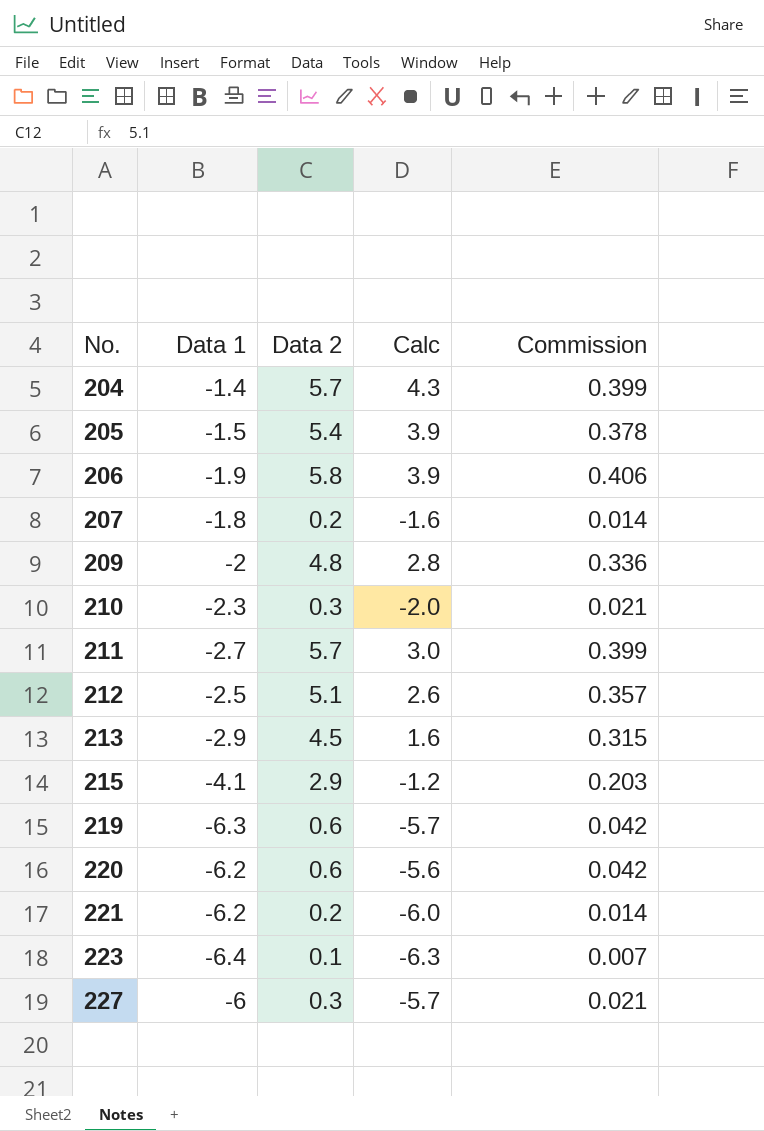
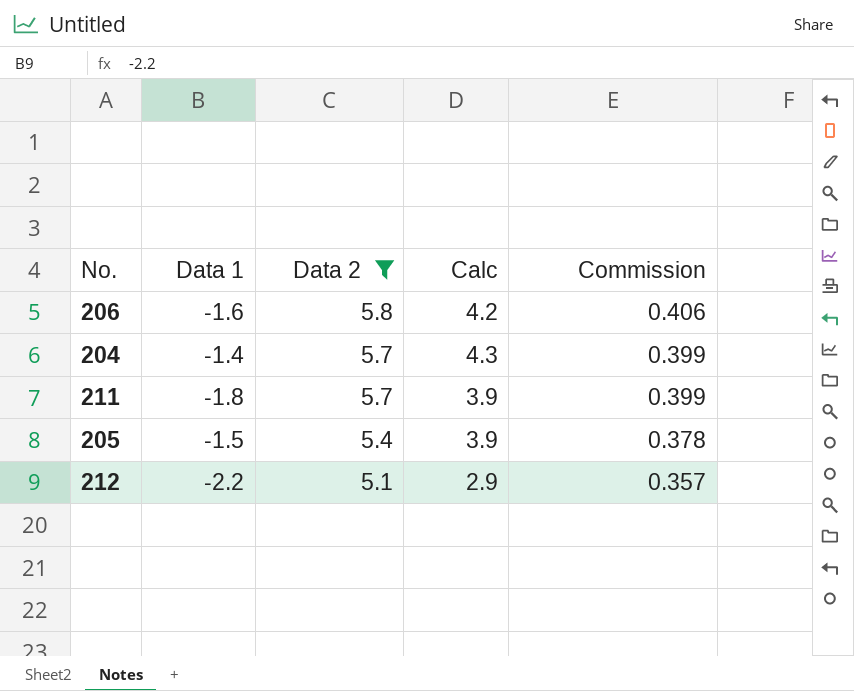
filter: none -> Data 2 >= 5.1
row order: No. ascending -> Data 2 descending
206 | Data 1: -1.9 -> -1.6
206 | Calc: 3.9 -> 4.2
211 | Data 1: -2.7 -> -1.8
211 | Calc: 3.0 -> 3.9
212 | Data 1: -2.5 -> -2.2
212 | Calc: 2.6 -> 2.9

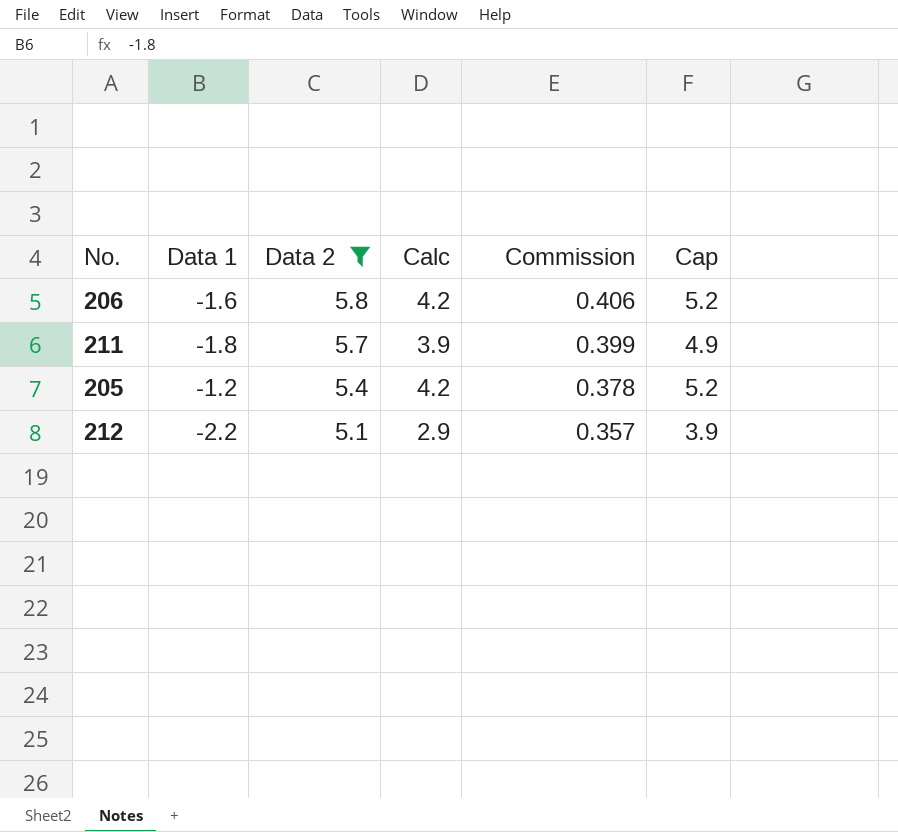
column Cap | formula: none -> [Calc] + 1
row 204: -1.4 | 5.7 | 4.3 | 0.399 -> none
205 | Data 1: -1.5 -> -1.2
205 | Calc: 3.9 -> 4.2

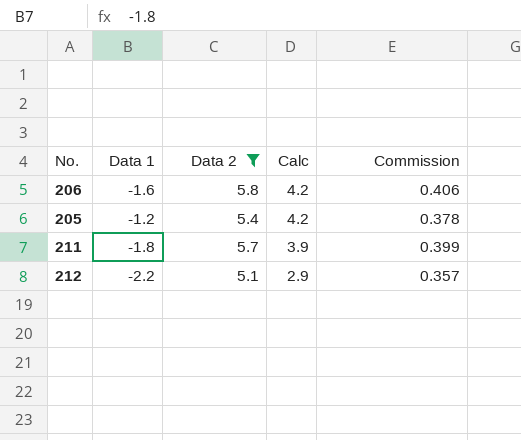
row order: Data 2 descending -> Calc descending
column Cap | formula: [Calc] + 1 -> none

